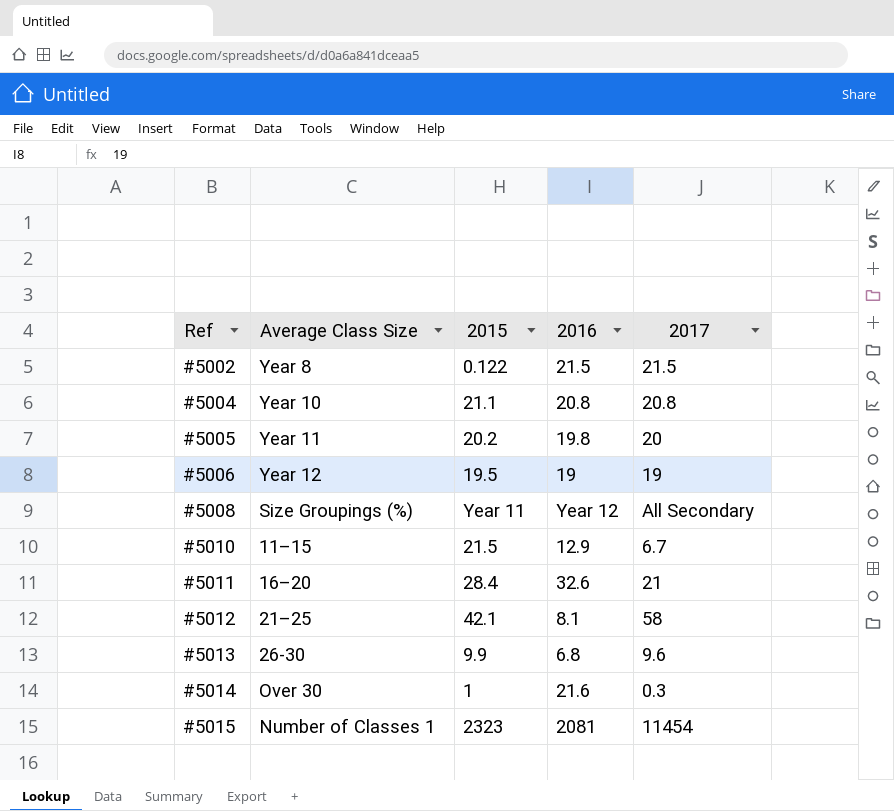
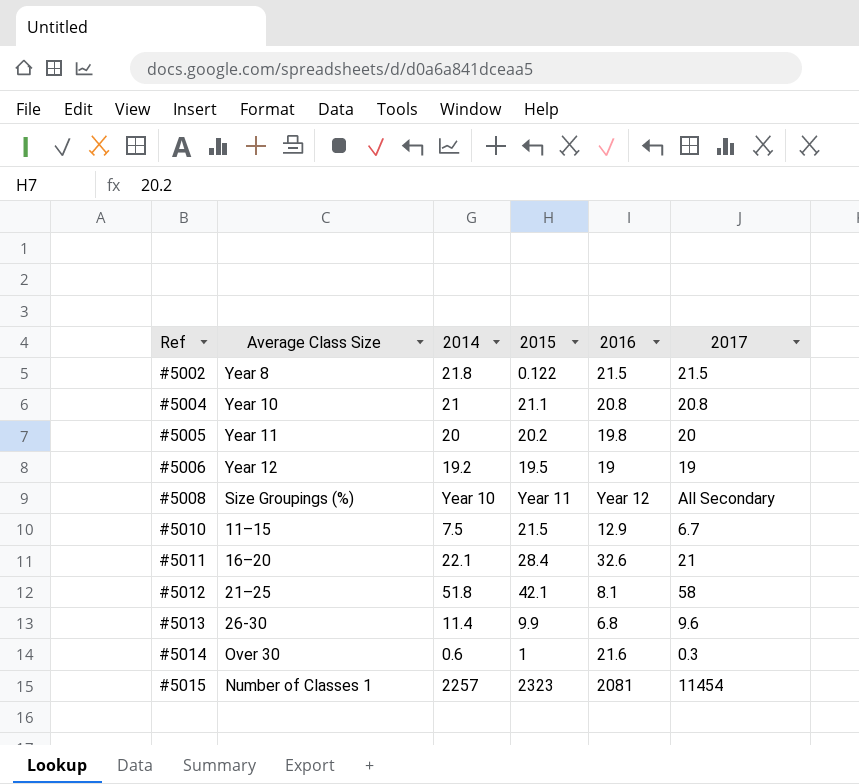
column 2014 | position: none -> 3

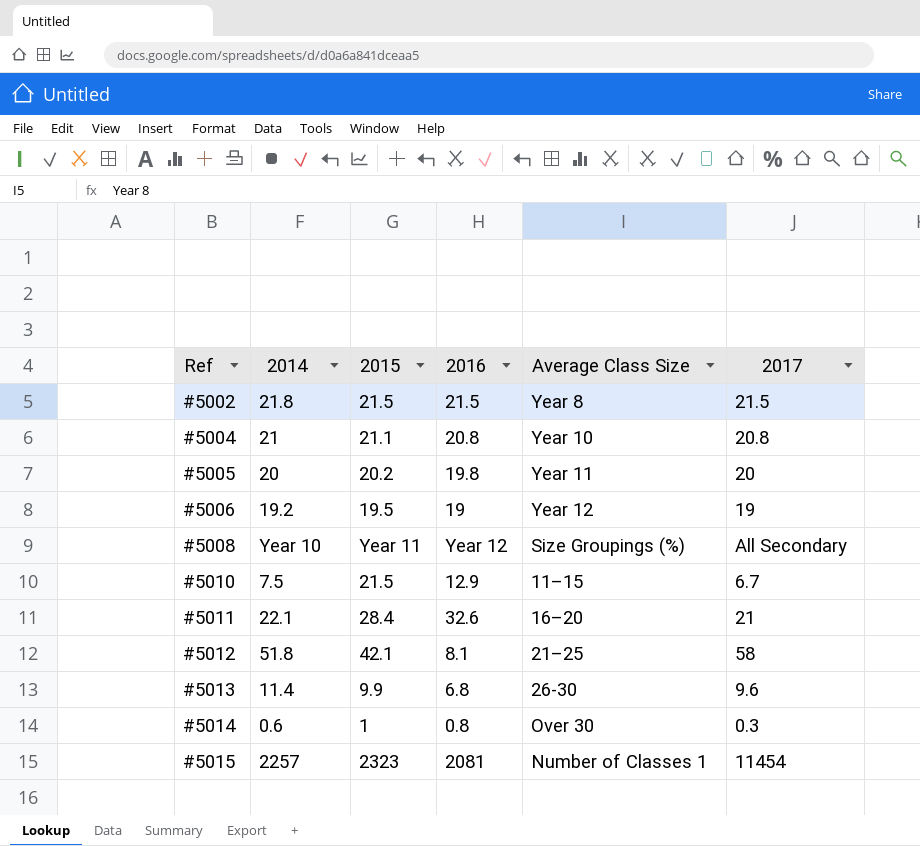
column Average Class Size | position: 2 -> 5
#5002 | 2015: 0.122 -> 21.5
#5014 | 2016: 21.6 -> 0.8

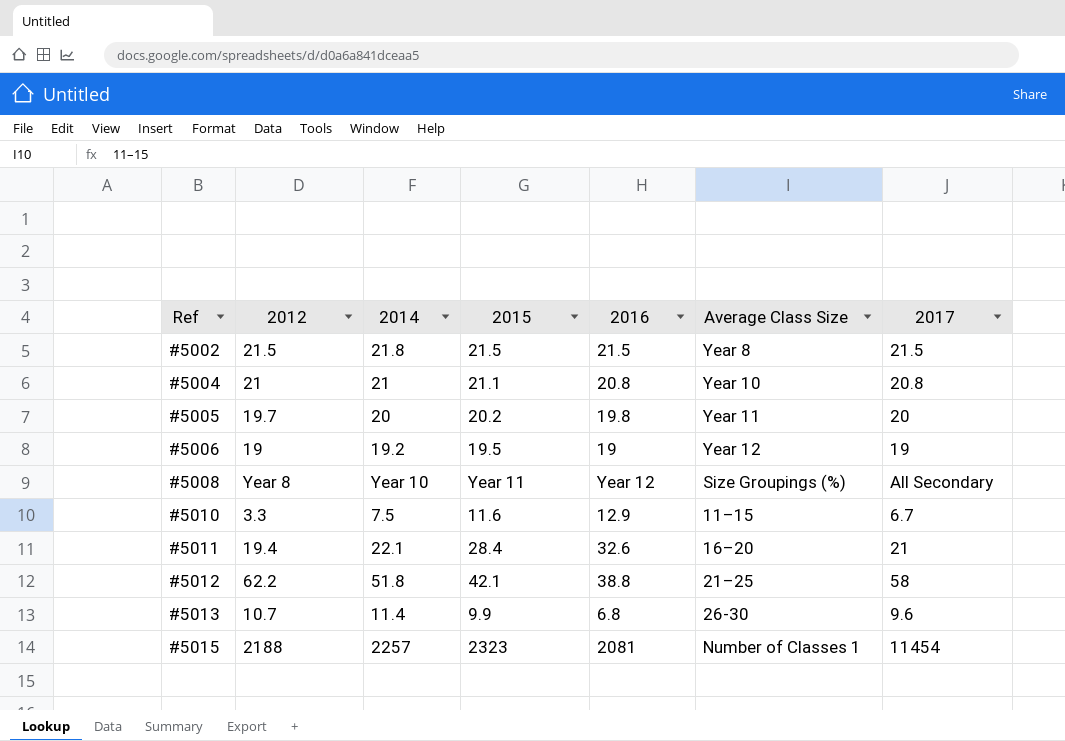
column 2012 | position: none -> 2
row #5014: 0.6 | 1 | 0.8 | Over 30 | 0.3 -> none
#5010 | 2015: 21.5 -> 11.6
#5012 | 2016: 8.1 -> 38.8

